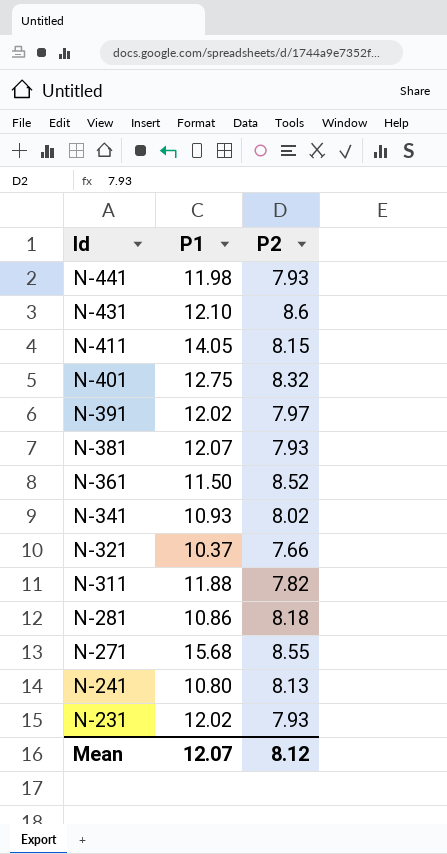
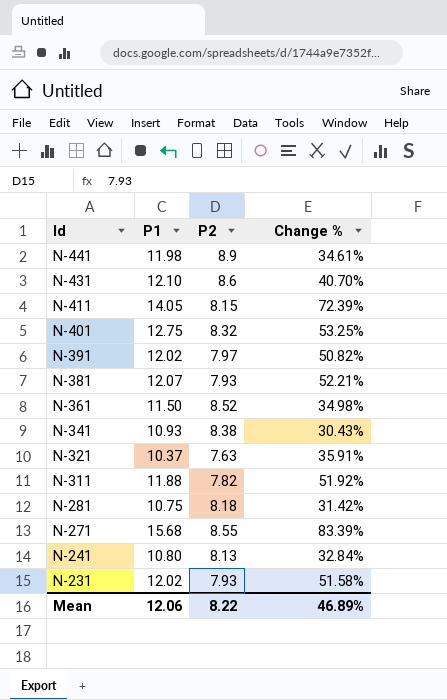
column Change % | formula: none -> ([P1] - [P2]) / [P2]
N-441 | P2: 7.93 -> 8.9
N-341 | P2: 8.02 -> 8.38
N-321 | P2: 7.66 -> 7.63
N-281 | P1: 10.86 -> 10.75
Mean | P1: 12.07 -> 12.06
Mean | P2: 8.12 -> 8.22

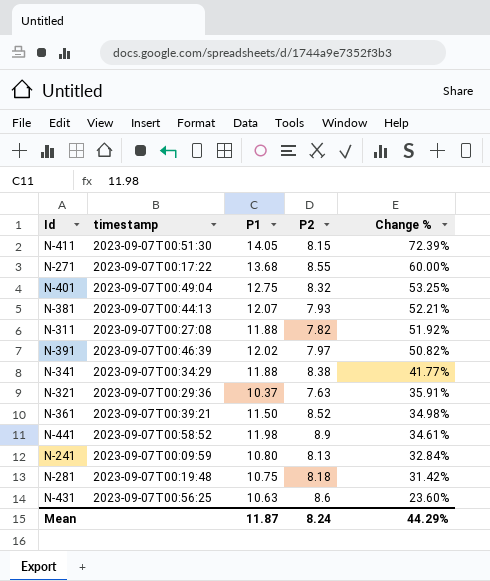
row order: Id descending -> Change % descending
column timestamp | position: none -> 2
row N-231: 12.02 | 7.93 | 51.58% -> none
N-271 | P1: 15.68 -> 13.68
N-271 | Change %: 83.39% -> 60.00%
N-341 | P1: 10.93 -> 11.88
N-341 | Change %: 30.43% -> 41.77%
N-431 | P1: 12.10 -> 10.63
N-431 | Change %: 40.70% -> 23.60%
Mean | P1: 12.06 -> 11.87
Mean | P2: 8.22 -> 8.24
Mean | Change %: 46.89% -> 44.29%

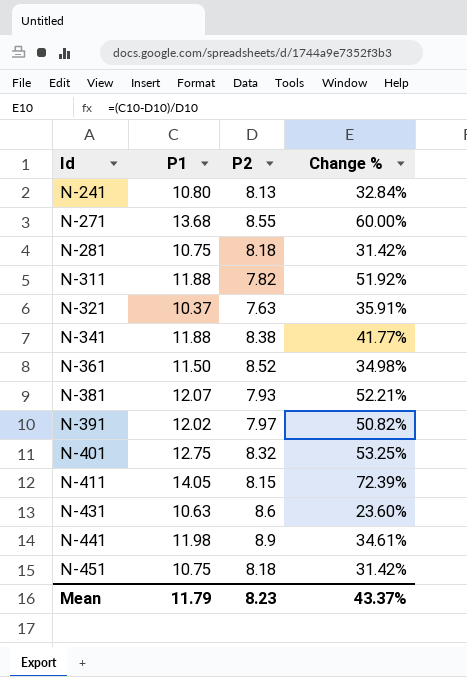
row order: Change % descending -> Id ascending
column timestamp | position: 2 -> none
row N-451: none -> 10.75 | 8.18 | 31.42%
Mean | P1: 11.87 -> 11.79
Mean | P2: 8.24 -> 8.23
Mean | Change %: 44.29% -> 43.37%

